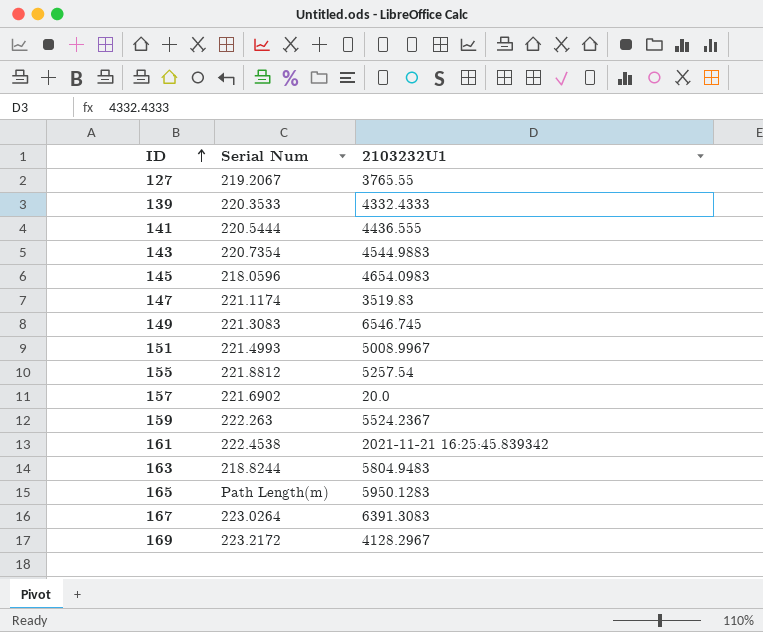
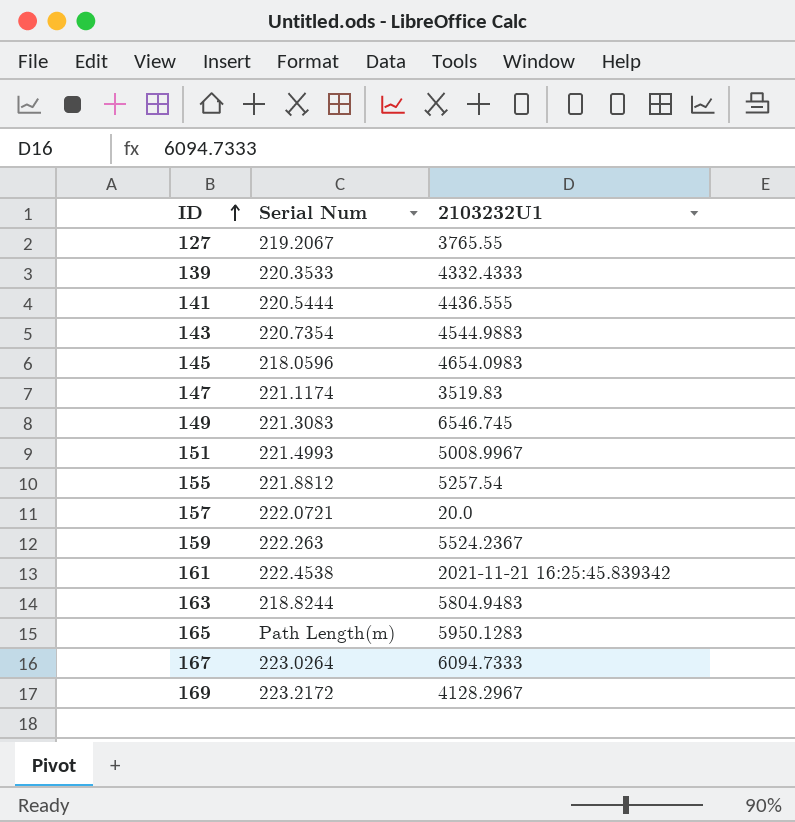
157 | Serial Num: 221.6902 -> 222.0721
167 | 2103232U1: 6391.3083 -> 6094.7333

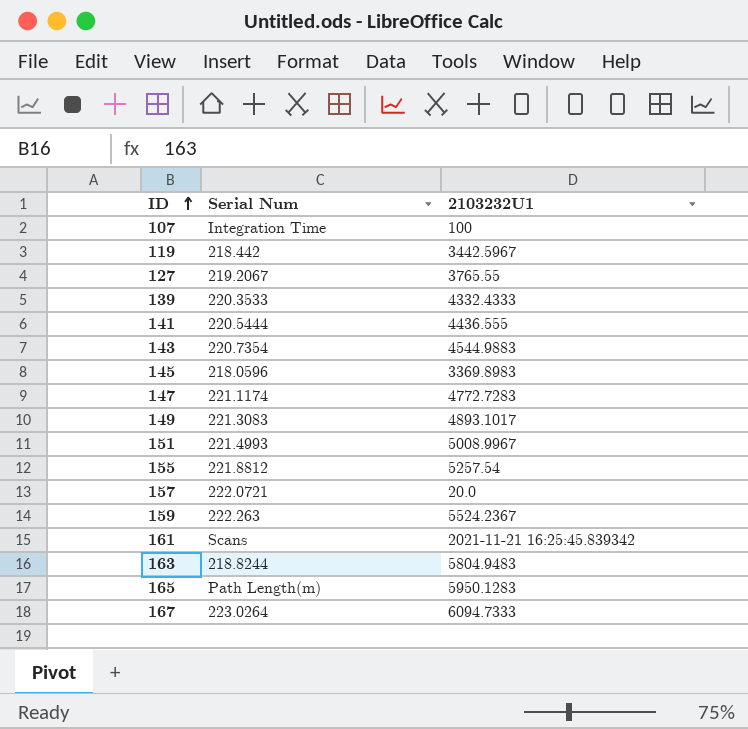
row 169: 223.2172 | 4128.2967 -> none
row 107: none -> Integration Time | 100
row 119: none -> 218.442 | 3442.5967
145 | 2103232U1: 4654.0983 -> 3369.8983
147 | 2103232U1: 3519.83 -> 4772.7283
149 | 2103232U1: 6546.745 -> 4893.1017
161 | Serial Num: 222.4538 -> Scans

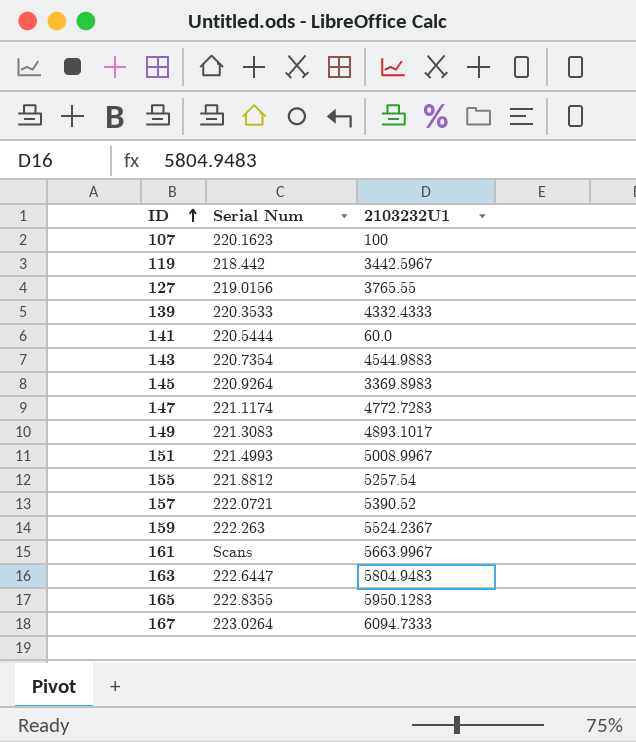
107 | Serial Num: Integration Time -> 220.1623
127 | Serial Num: 219.2067 -> 219.0156
141 | 2103232U1: 4436.555 -> 60.0
145 | Serial Num: 218.0596 -> 220.9264
157 | 2103232U1: 20.0 -> 5390.52
161 | 2103232U1: 2021-11-21 16:25:45.839342 -> 5663.9967
163 | Serial Num: 218.8244 -> 222.6447
165 | Serial Num: Path Length(m) -> 222.8355

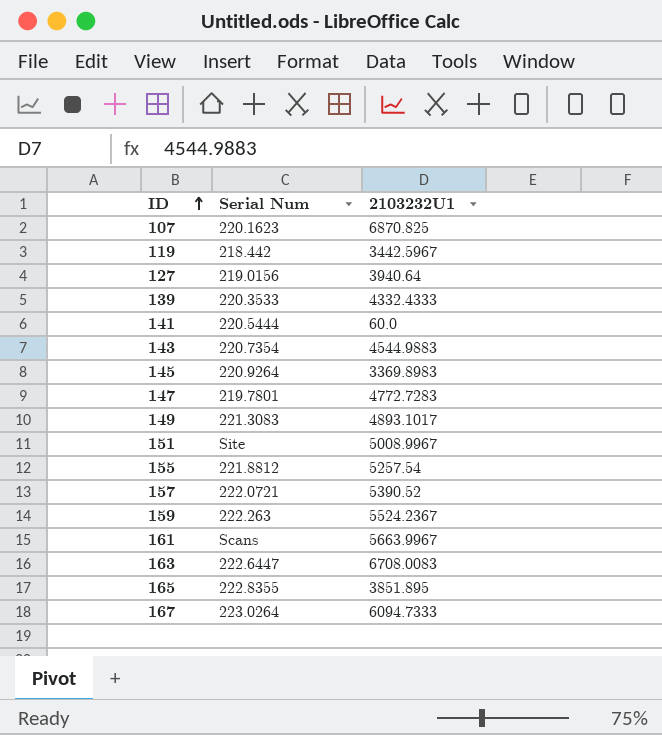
107 | 2103232U1: 100 -> 6870.825
127 | 2103232U1: 3765.55 -> 3940.64
147 | Serial Num: 221.1174 -> 219.7801
151 | Serial Num: 221.4993 -> Site
163 | 2103232U1: 5804.9483 -> 6708.0083
165 | 2103232U1: 5950.1283 -> 3851.895

